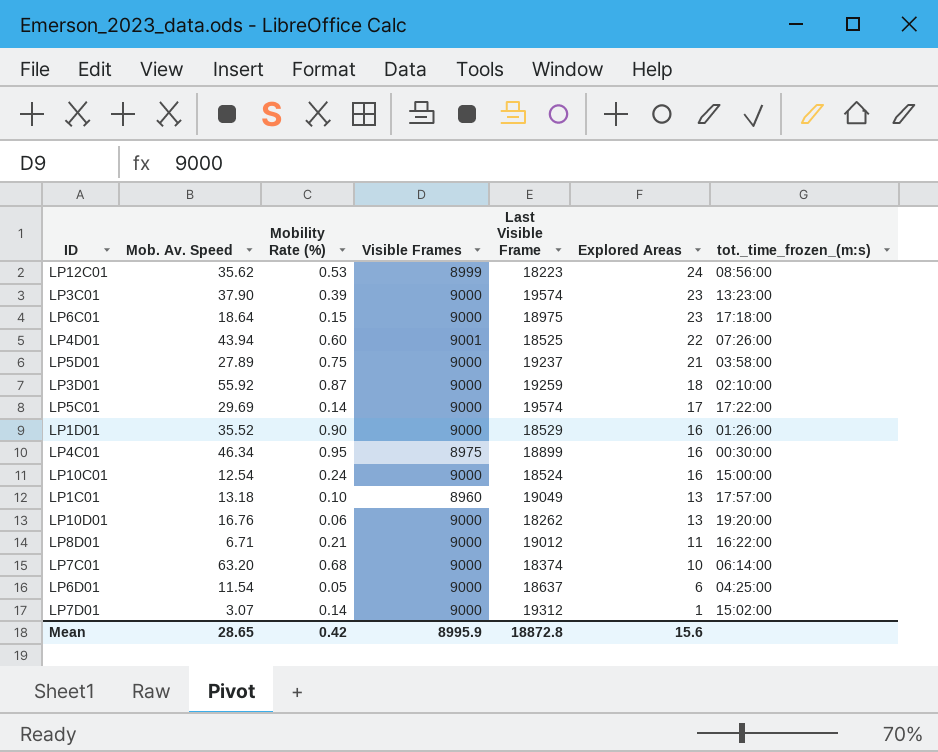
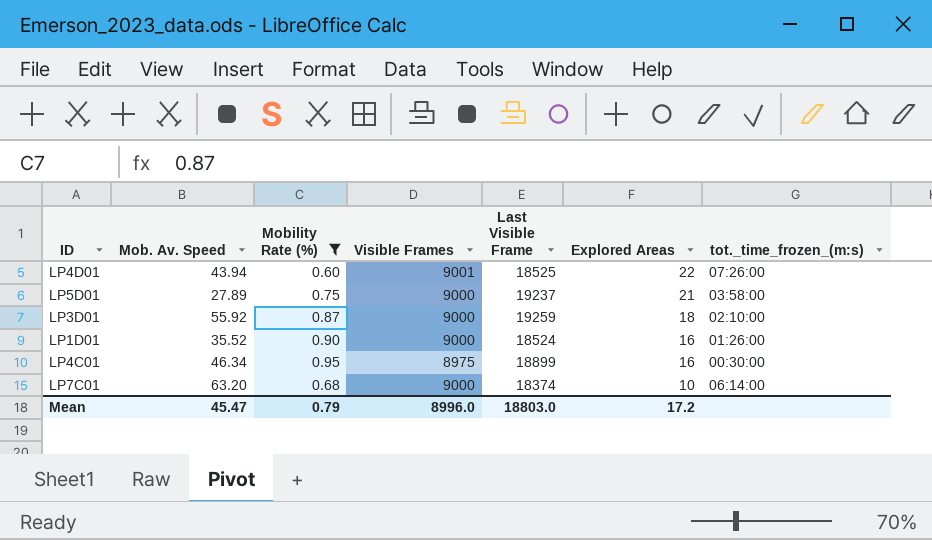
filter: none -> Mobility Rate (%) >= 0.60
LP1D01 | Last Visible Frame: 18529 -> 18524
Mean | Mob. Av. Speed: 28.65 -> 45.47
Mean | Mobility Rate (%): 0.42 -> 0.79
Mean | Visible Frames: 8995.9 -> 8996.0
Mean | Last Visible Frame: 18872.8 -> 18803.0
Mean | Explored Areas: 15.6 -> 17.2

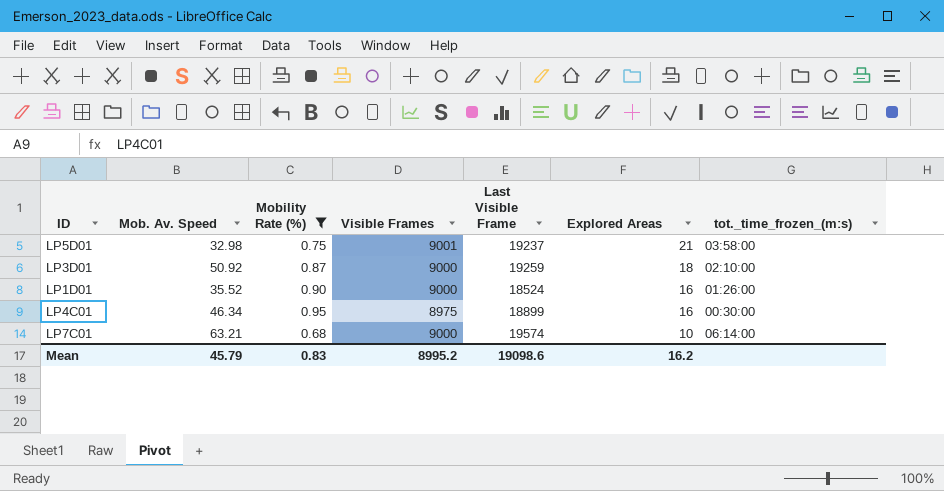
row LP4D01: 43.94 | 0.60 | 9001 | 18525 | 22 | 07:26:00 -> none
LP5D01 | Mob. Av. Speed: 27.89 -> 32.98
LP5D01 | Visible Frames: 9000 -> 9001
LP3D01 | Mob. Av. Speed: 55.92 -> 50.92
LP7C01 | Mob. Av. Speed: 63.20 -> 63.21
LP7C01 | Last Visible Frame: 18374 -> 19574
Mean | Mob. Av. Speed: 45.47 -> 45.79
Mean | Mobility Rate (%): 0.79 -> 0.83
Mean | Visible Frames: 8996.0 -> 8995.2
Mean | Last Visible Frame: 18803.0 -> 19098.6
Mean | Explored Areas: 17.2 -> 16.2

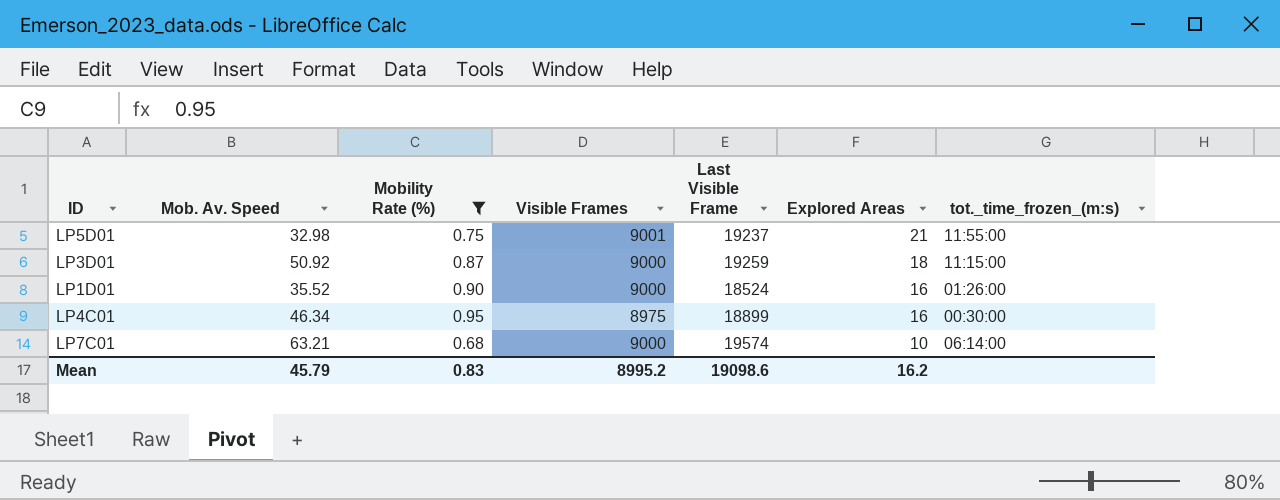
LP5D01 | tot._time_frozen_(m:s): 03:58:00 -> 11:55:00
LP3D01 | tot._time_frozen_(m:s): 02:10:00 -> 11:15:00

